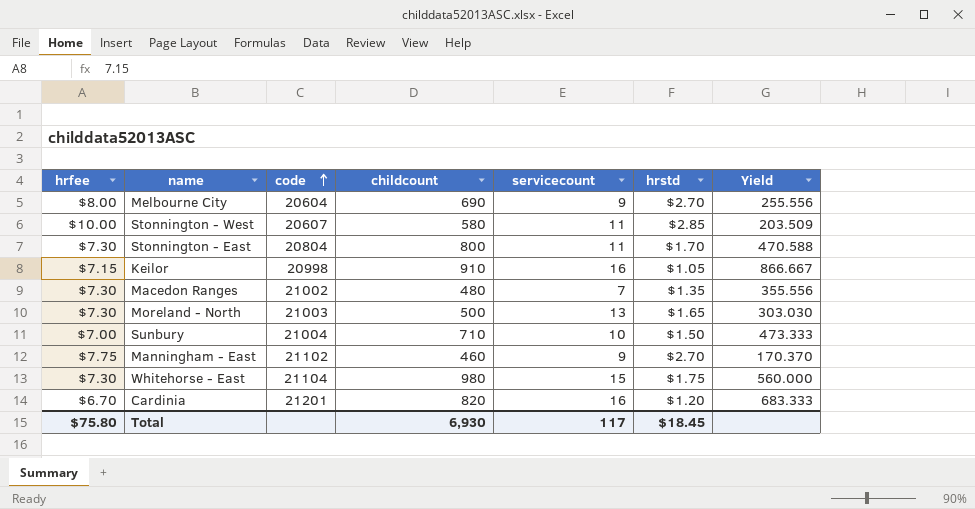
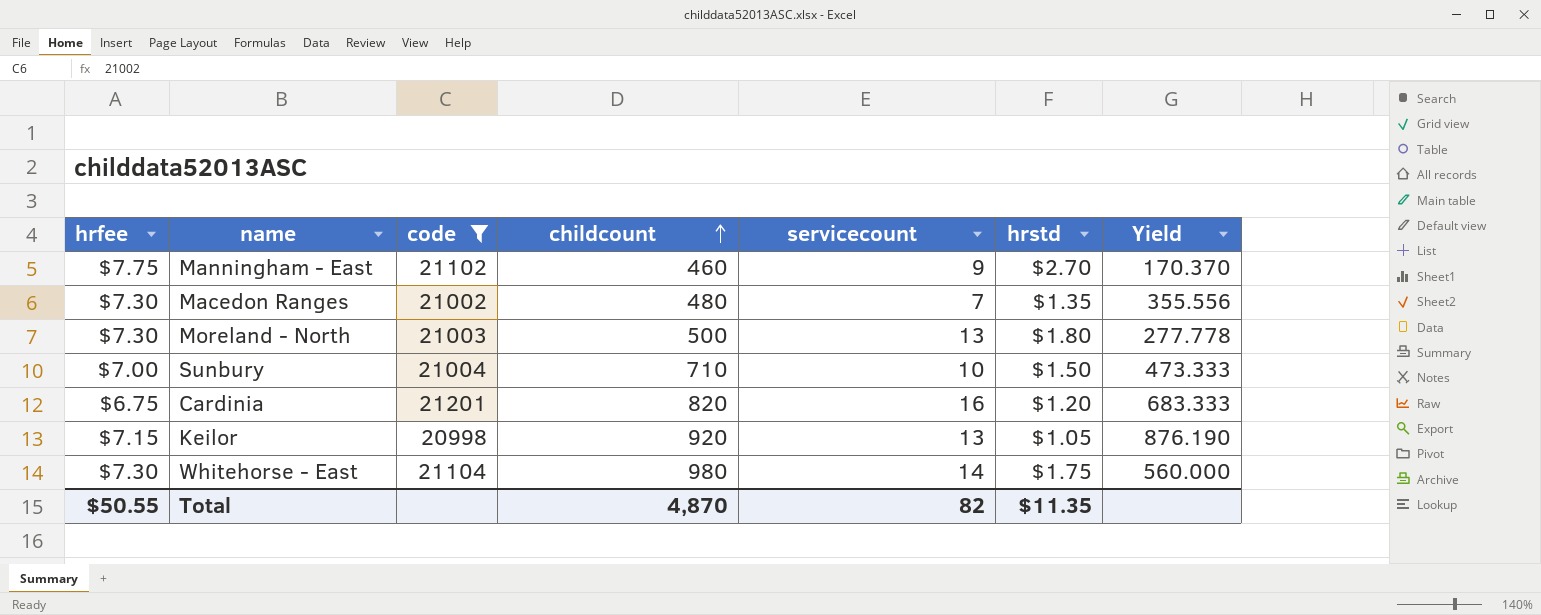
filter: none -> code >= 20998
row order: code ascending -> childcount ascending
Moreland - North | hrstd: $1.65 -> $1.80
Moreland - North | Yield: 303.030 -> 277.778
Cardinia | hrfee: $6.70 -> $6.75
Keilor | childcount: 910 -> 920
Keilor | servicecount: 16 -> 13
Keilor | Yield: 866.667 -> 876.190
Whitehorse - East | servicecount: 15 -> 14
Total | hrfee: $75.80 -> $50.55
Total | childcount: 6,930 -> 4,870
Total | servicecount: 117 -> 82
Total | hrstd: $18.45 -> $11.35

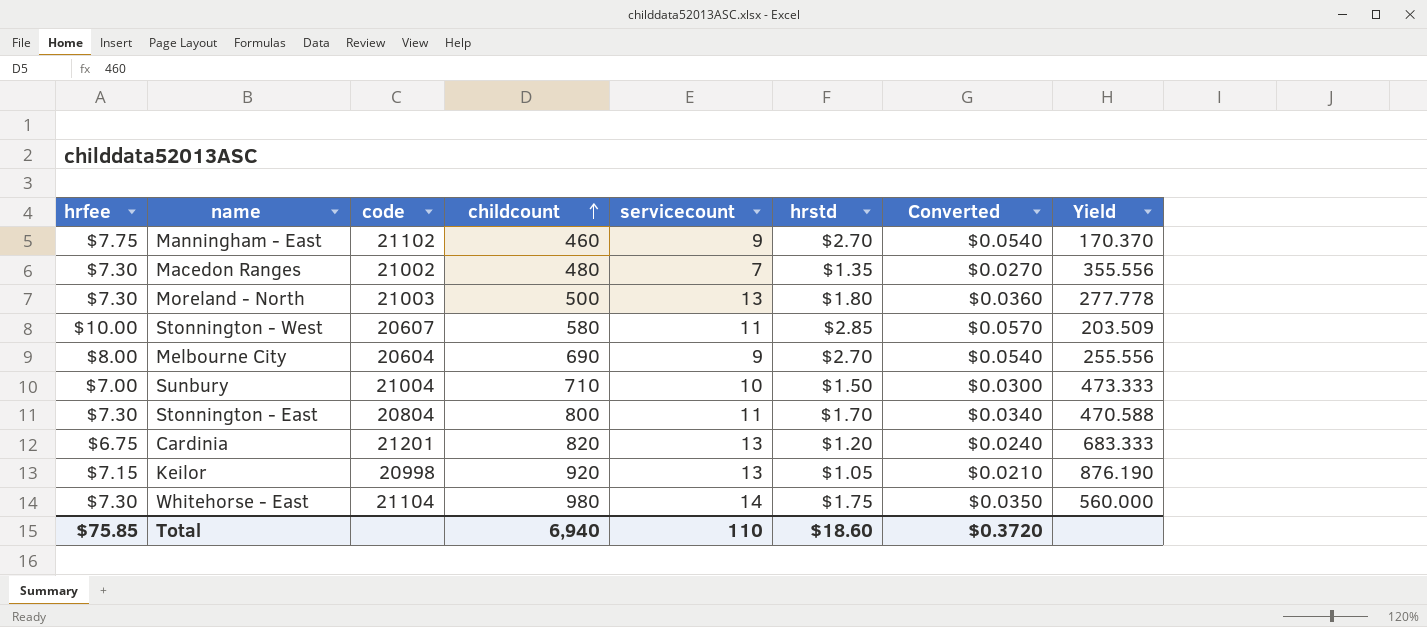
filter: code >= 20998 -> none
column Converted | formula: none -> [hrstd] * 0.02
Cardinia | servicecount: 16 -> 13
Total | hrfee: $50.55 -> $75.85
Total | childcount: 4,870 -> 6,940
Total | servicecount: 82 -> 110
Total | hrstd: $11.35 -> $18.60

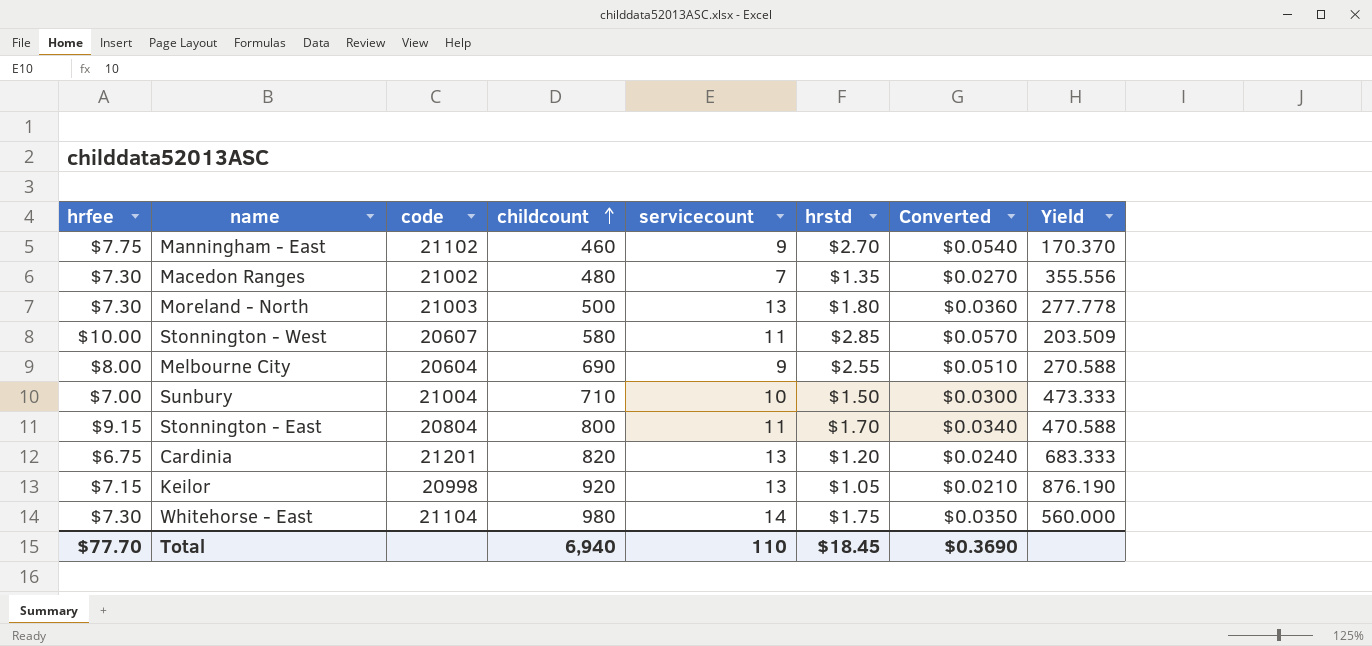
Melbourne City | hrstd: $2.70 -> $2.55
Melbourne City | Converted: $0.0540 -> $0.0510
Melbourne City | Yield: 255.556 -> 270.588
Stonnington - East | hrfee: $7.30 -> $9.15
Total | hrfee: $75.85 -> $77.70
Total | hrstd: $18.60 -> $18.45
Total | Converted: $0.3720 -> $0.3690

